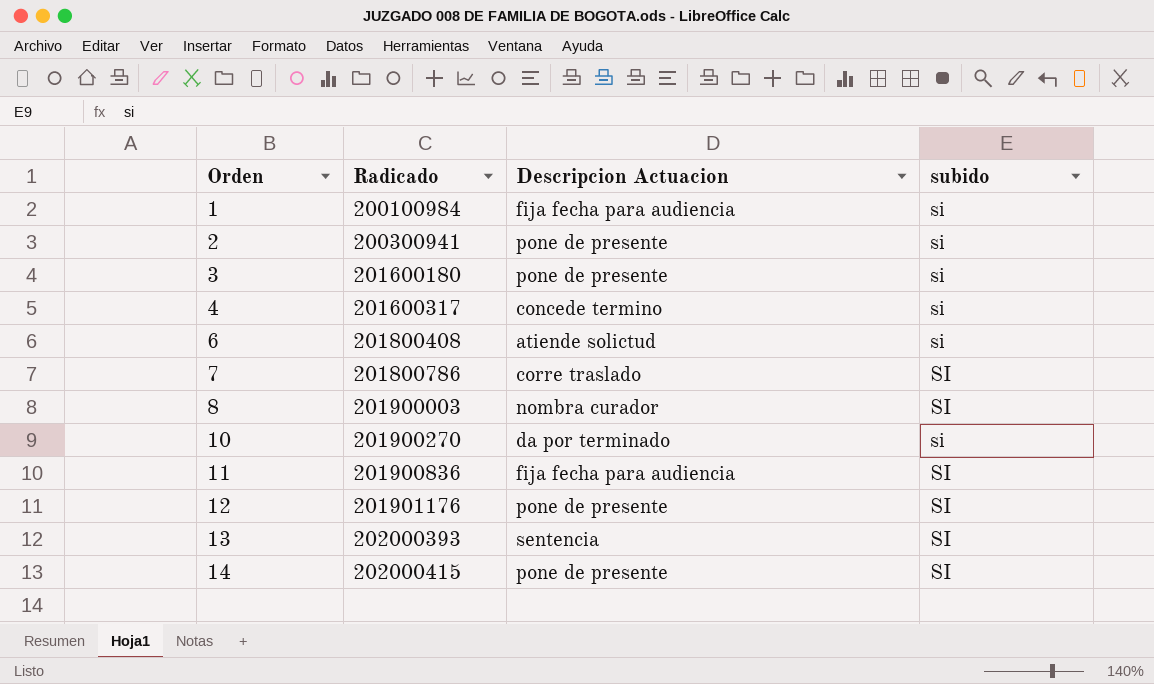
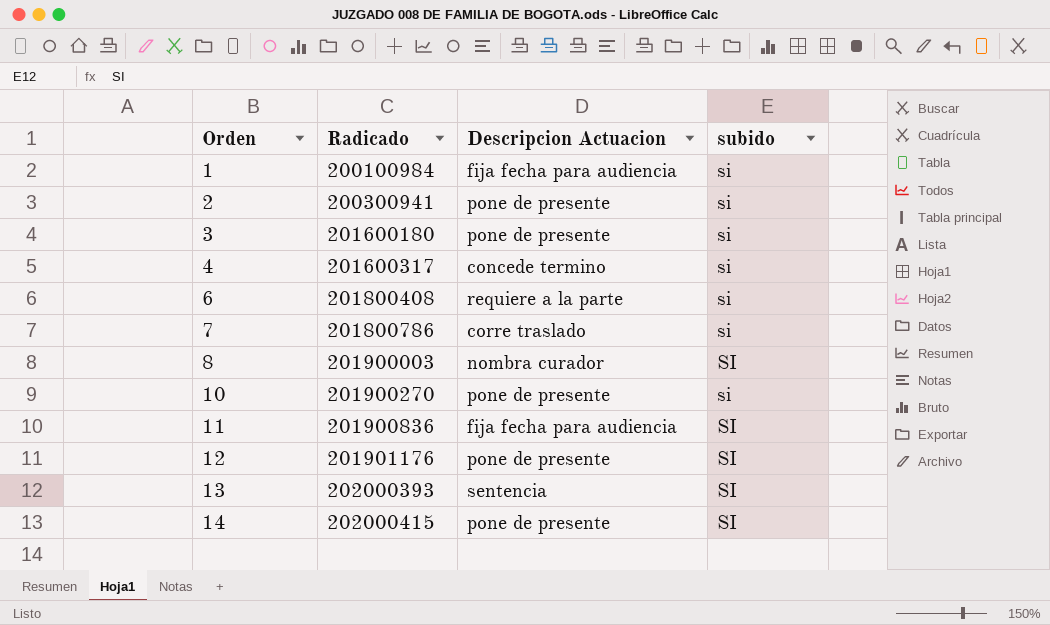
6 | Descripcion Actuacion: atiende solictud -> requiere a la parte
7 | subido: SI -> si
10 | Descripcion Actuacion: da por terminado -> pone de presente

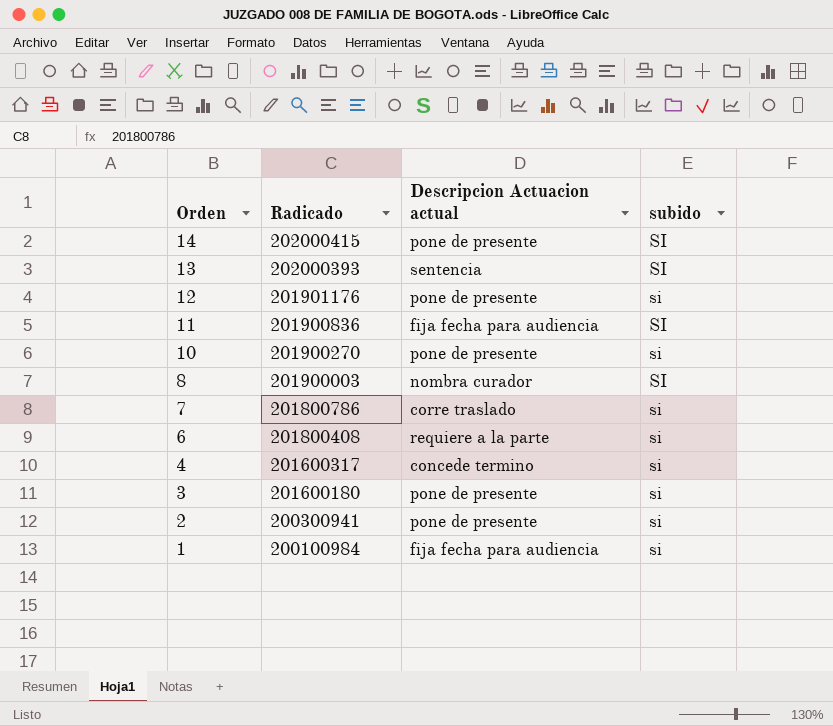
row order: Orden ascending -> Orden descending
column name: Descripcion Actuacion -> Descripcion Actuacion actual
12 | subido: SI -> si

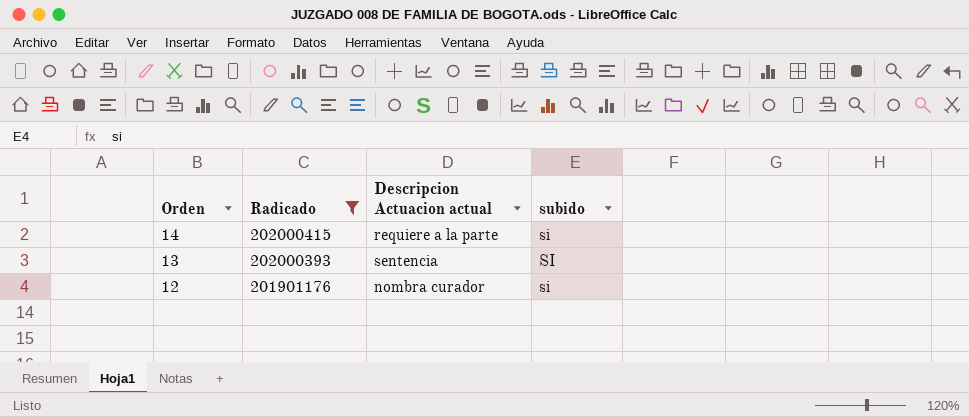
filter: none -> Radicado >= 201901176
14 | Descripcion Actuacion actual: pone de presente -> requiere a la parte
14 | subido: SI -> si
12 | Descripcion Actuacion actual: pone de presente -> nombra curador

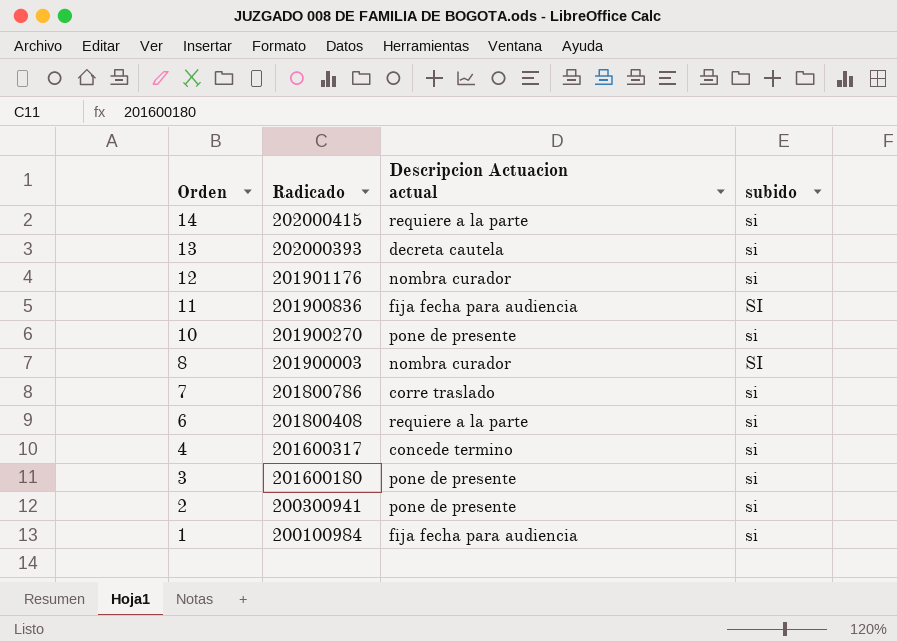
filter: Radicado >= 201901176 -> none
13 | Descripcion Actuacion actual: sentencia -> decreta cautela
13 | subido: SI -> si

